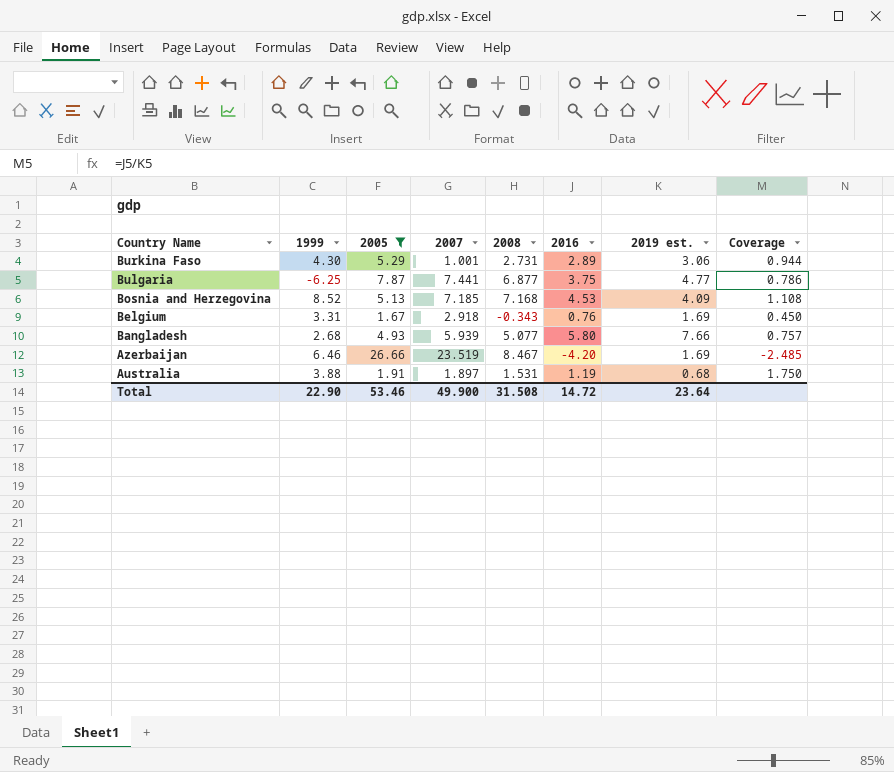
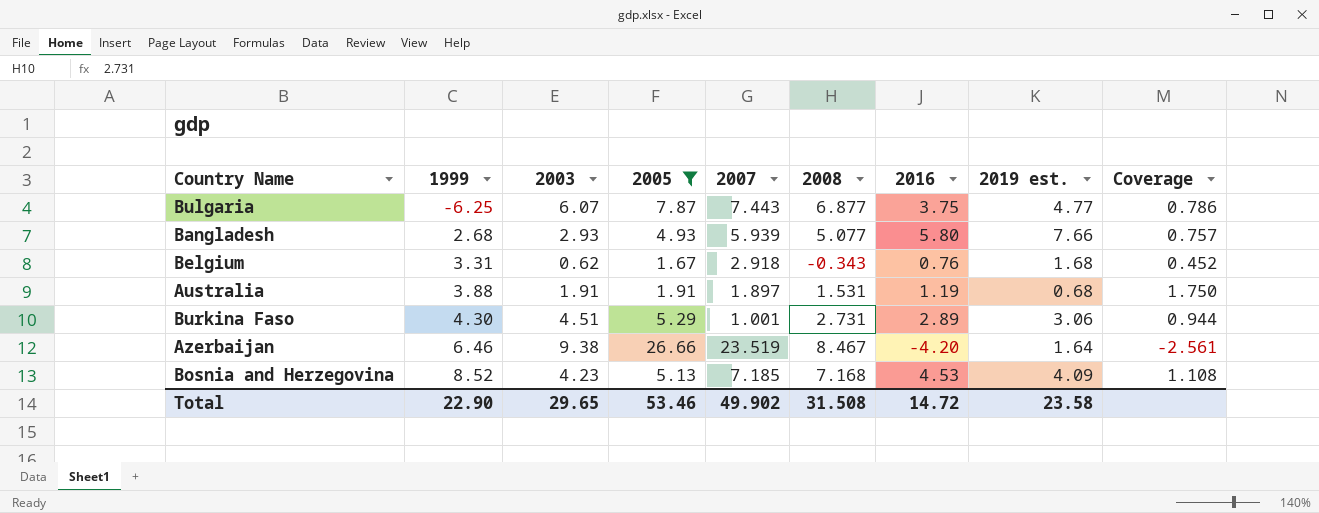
row order: Country Name descending -> 1999 ascending
column 2003 | position: none -> 3
Bulgaria | 2007: 7.441 -> 7.443
Belgium | 2019 est.: 1.69 -> 1.68
Belgium | Coverage: 0.450 -> 0.452
Azerbaijan | 2019 est.: 1.69 -> 1.64
Azerbaijan | Coverage: -2.485 -> -2.561
Total | 2007: 49.900 -> 49.902
Total | 2019 est.: 23.64 -> 23.58

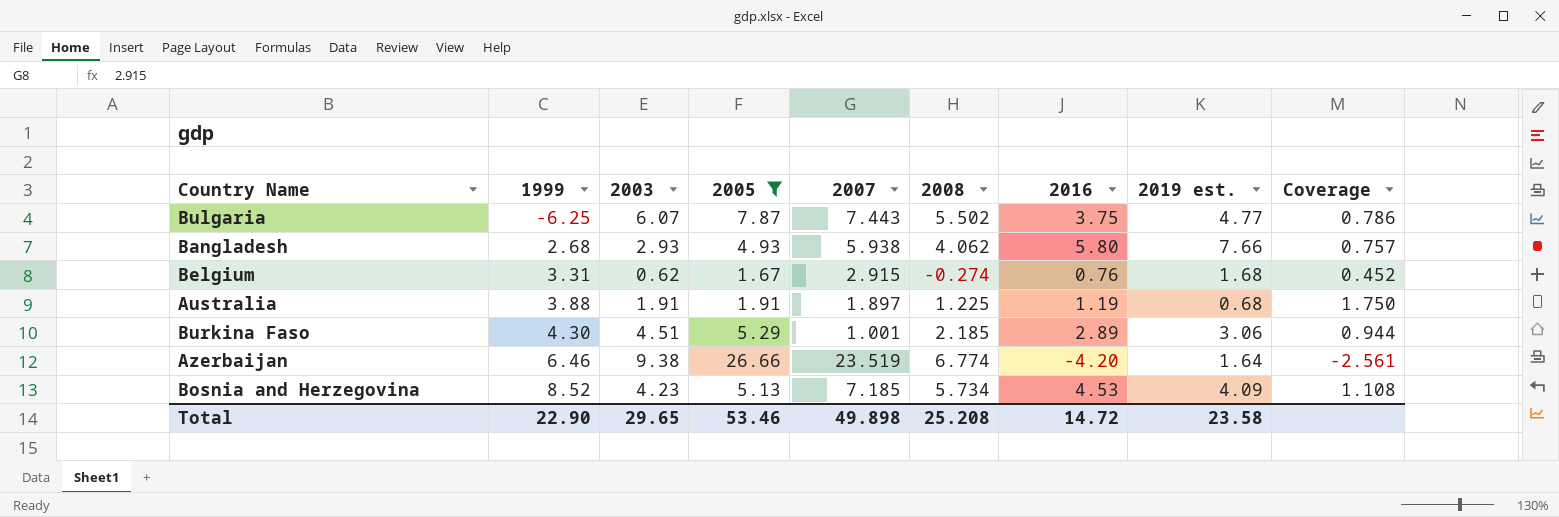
Bulgaria | 2008: 6.877 -> 5.502
Bangladesh | 2007: 5.939 -> 5.938
Bangladesh | 2008: 5.077 -> 4.062
Belgium | 2007: 2.918 -> 2.915
Belgium | 2008: -0.343 -> -0.274
Australia | 2008: 1.531 -> 1.225
Burkina Faso | 2008: 2.731 -> 2.185
Azerbaijan | 2008: 8.467 -> 6.774
Bosnia and Herzegovina | 2008: 7.168 -> 5.734
Total | 2007: 49.902 -> 49.898
Total | 2008: 31.508 -> 25.208

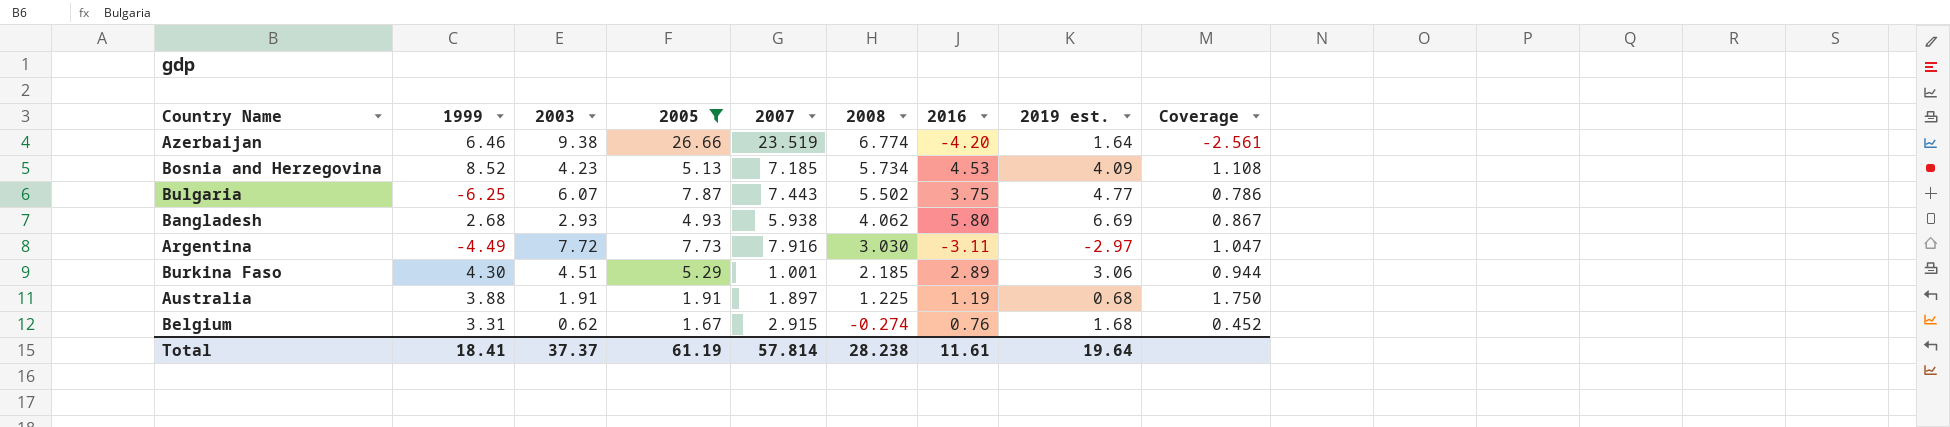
row order: 1999 ascending -> 2008 descending
Bangladesh | 2019 est.: 7.66 -> 6.69
Bangladesh | Coverage: 0.757 -> 0.867
row Argentina: none -> -4.49 | 7.72 | 7.73 | 7.916 | 3.030 | -3.11 | -2.97 | 1.047
Total | 1999: 22.90 -> 18.41
Total | 2003: 29.65 -> 37.37
Total | 2005: 53.46 -> 61.19
Total | 2007: 49.898 -> 57.814
Total | 2008: 25.208 -> 28.238
Total | 2016: 14.72 -> 11.61
Total | 2019 est.: 23.58 -> 19.64

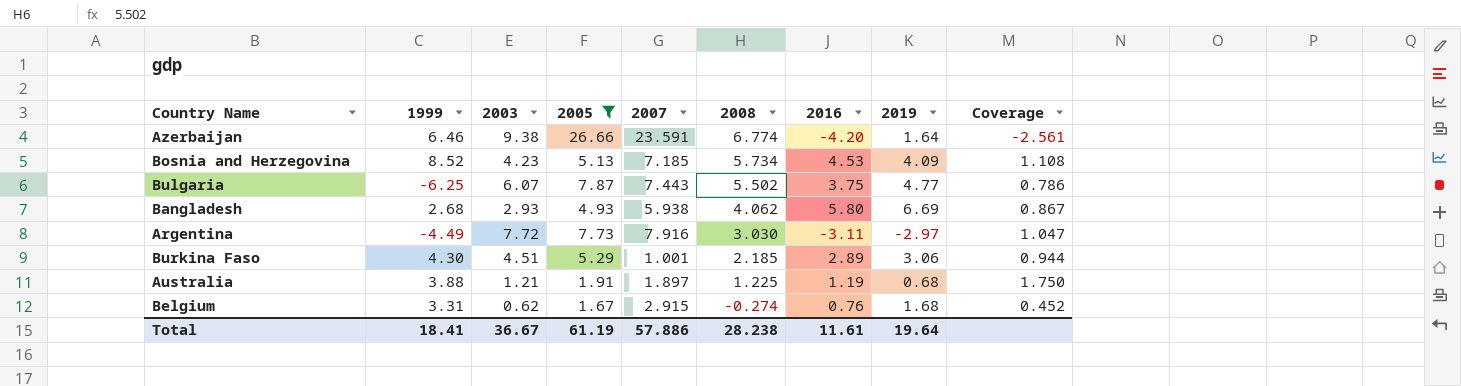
column name: 2019 est. -> 2019
Azerbaijan | 2007: 23.519 -> 23.591
Australia | 2003: 1.91 -> 1.21
Total | 2003: 37.37 -> 36.67
Total | 2007: 57.814 -> 57.886

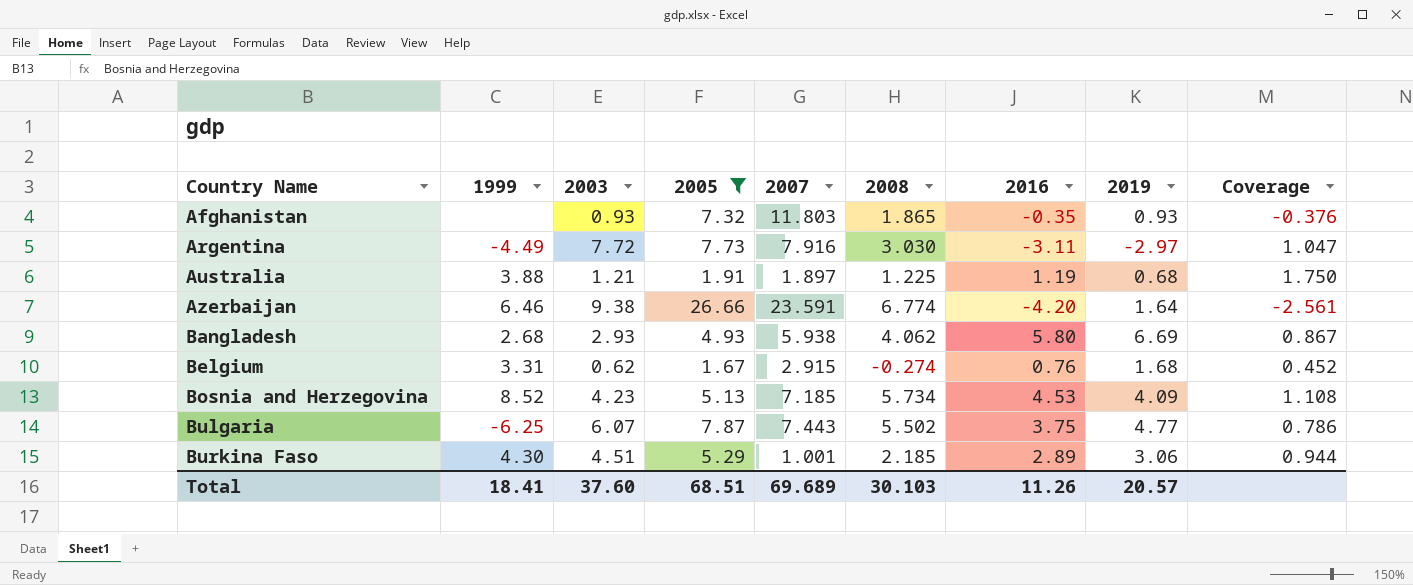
row order: 2008 descending -> Country Name ascending
row Afghanistan: none -> none | 0.93 | 7.32 | 11.803 | 1.865 | -0.35 | 0.93 | -0.376
Total | 2003: 36.67 -> 37.60
Total | 2005: 61.19 -> 68.51
Total | 2007: 57.886 -> 69.689
Total | 2008: 28.238 -> 30.103
Total | 2016: 11.61 -> 11.26
Total | 2019: 19.64 -> 20.57

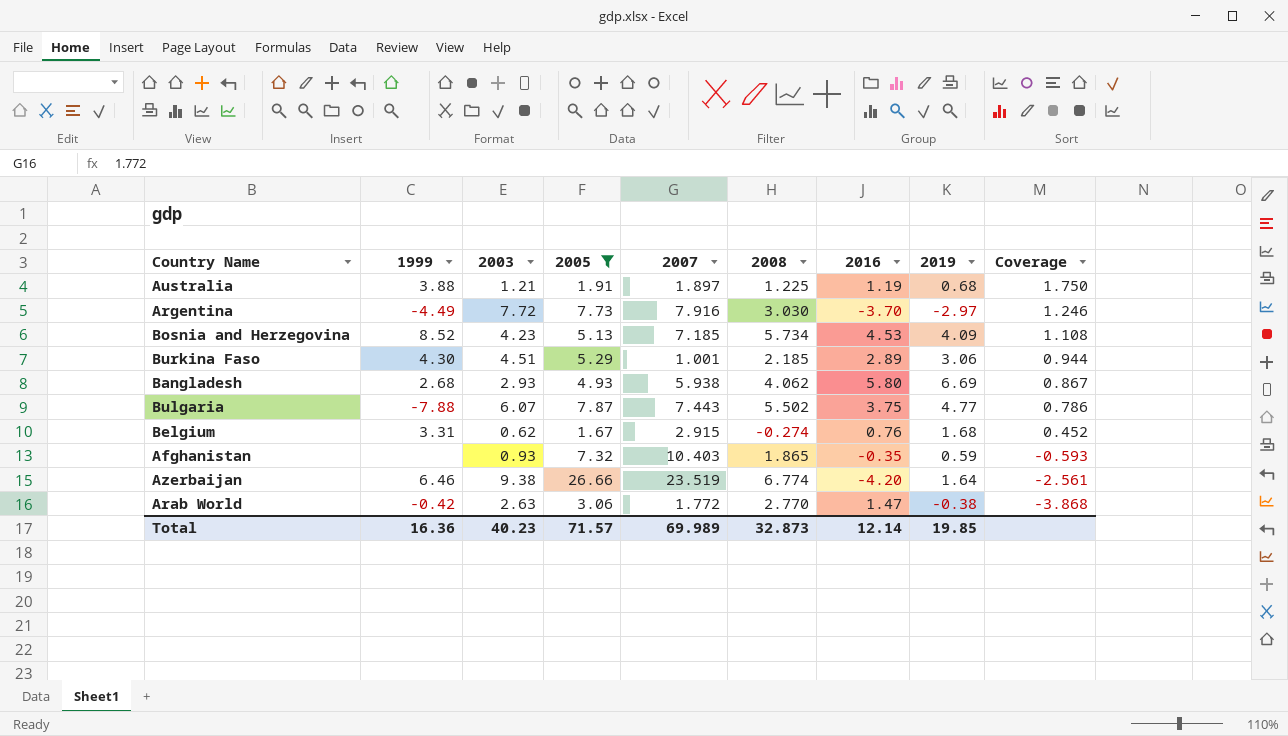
row order: Country Name ascending -> Coverage descending
Argentina | 2016: -3.11 -> -3.70
Argentina | Coverage: 1.047 -> 1.246
Bulgaria | 1999: -6.25 -> -7.88
Afghanistan | 2007: 11.803 -> 10.403
Afghanistan | 2019: 0.93 -> 0.59
Afghanistan | Coverage: -0.376 -> -0.593
Azerbaijan | 2007: 23.591 -> 23.519
row Arab World: none -> -0.42 | 2.63 | 3.06 | 1.772 | 2.770 | 1.47 | -0.38 | -3.868
Total | 1999: 18.41 -> 16.36
Total | 2003: 37.60 -> 40.23
Total | 2005: 68.51 -> 71.57
Total | 2007: 69.689 -> 69.989
Total | 2008: 30.103 -> 32.873
Total | 2016: 11.26 -> 12.14
Total | 2019: 20.57 -> 19.85

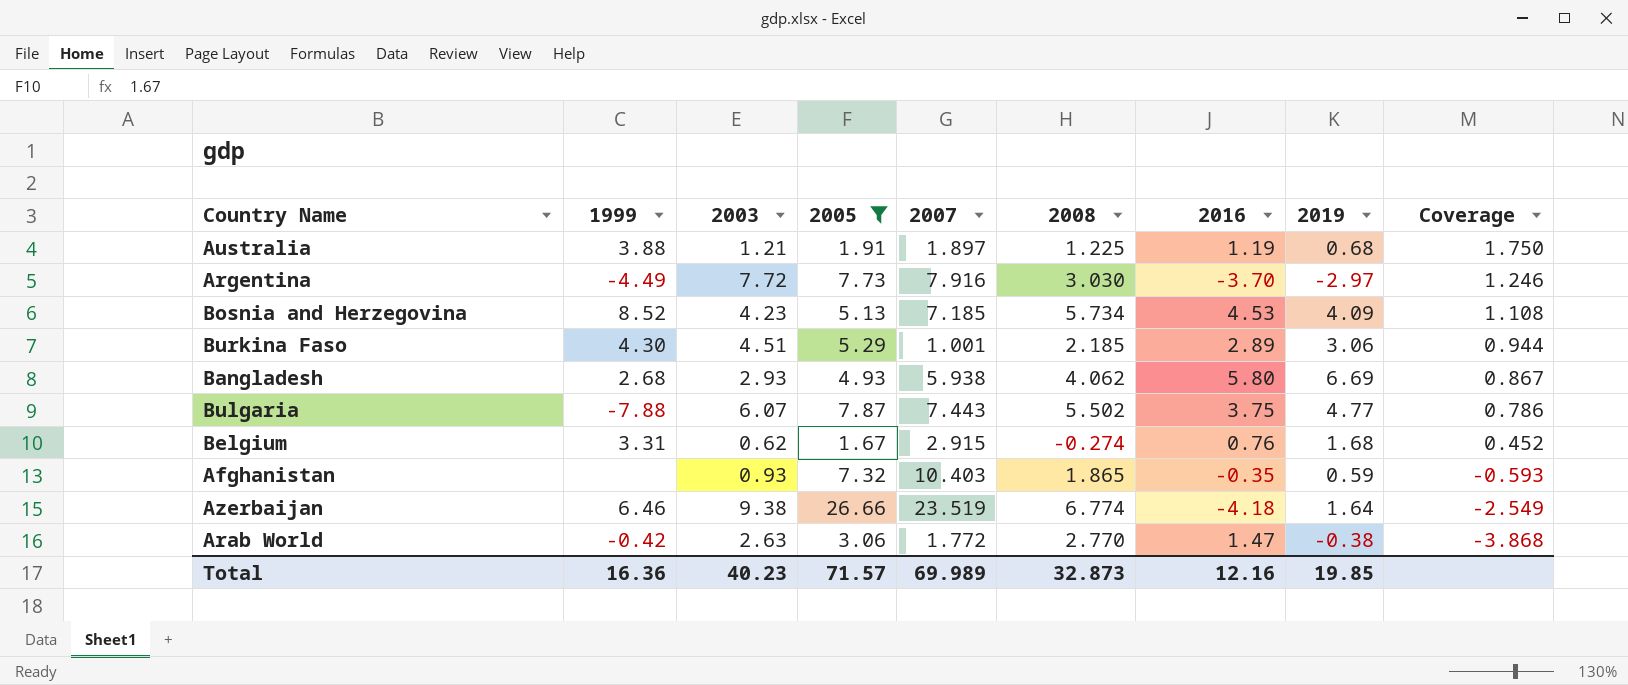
Azerbaijan | 2016: -4.20 -> -4.18
Azerbaijan | Coverage: -2.561 -> -2.549
Total | 2016: 12.14 -> 12.16

